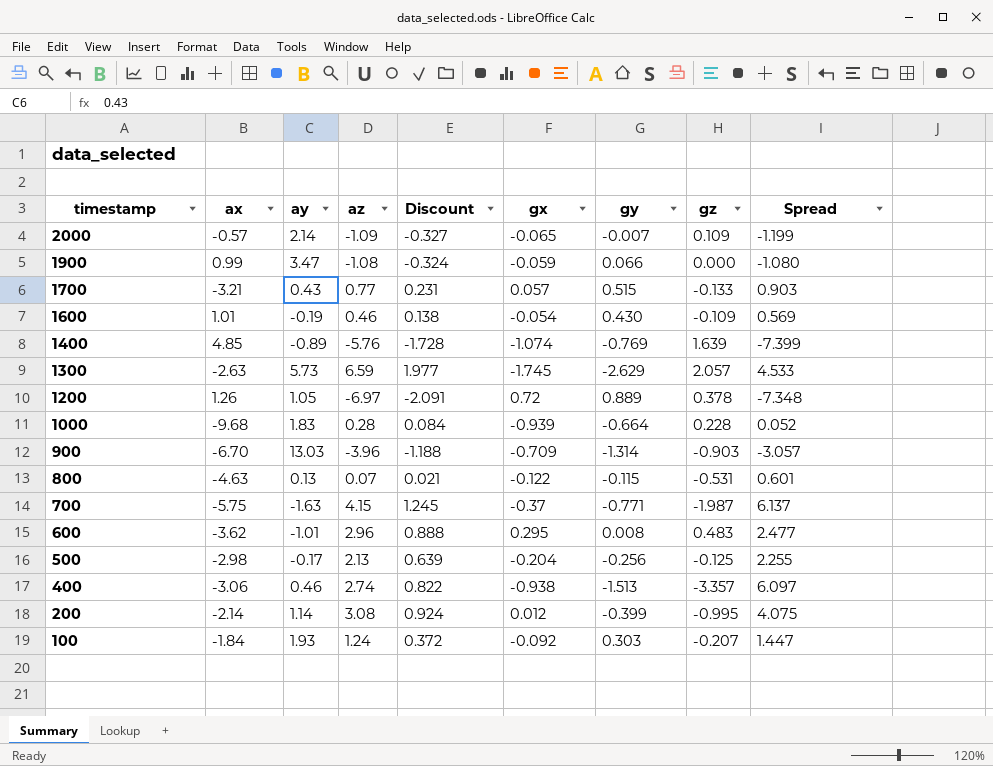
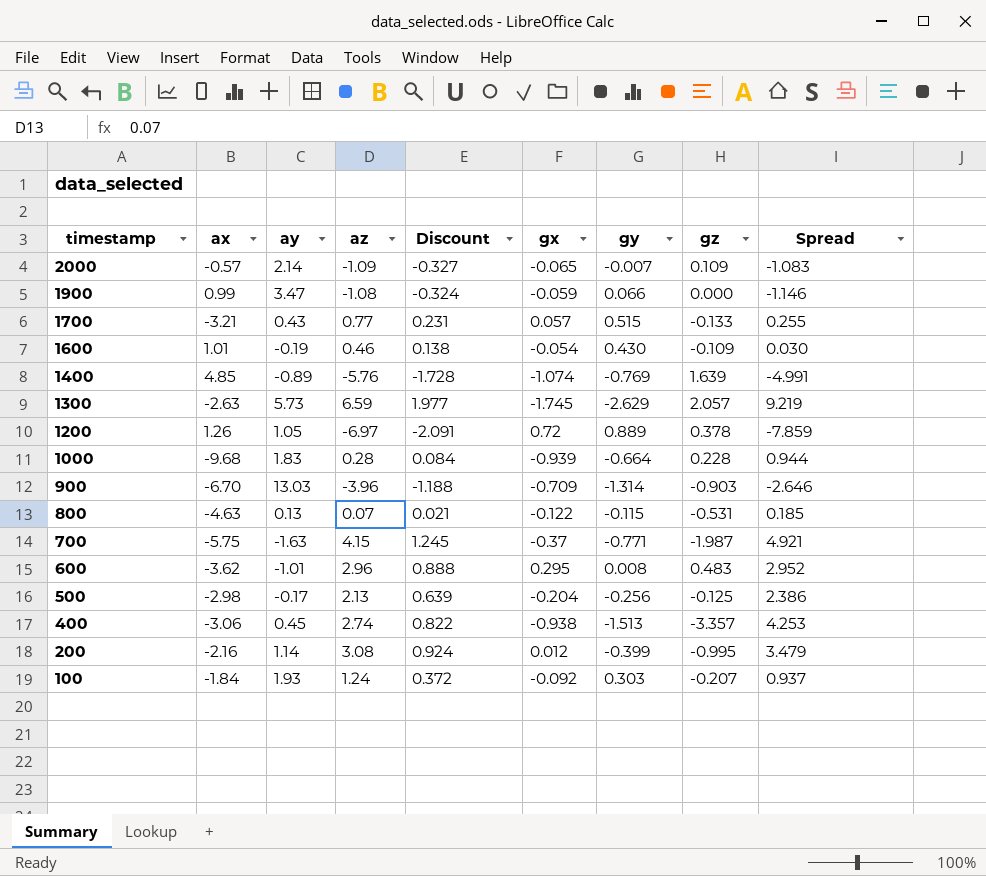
column Spread | formula: [az] - [gz] -> [az] - [gy]
400 | ay: 0.46 -> 0.45
200 | ax: -2.14 -> -2.16

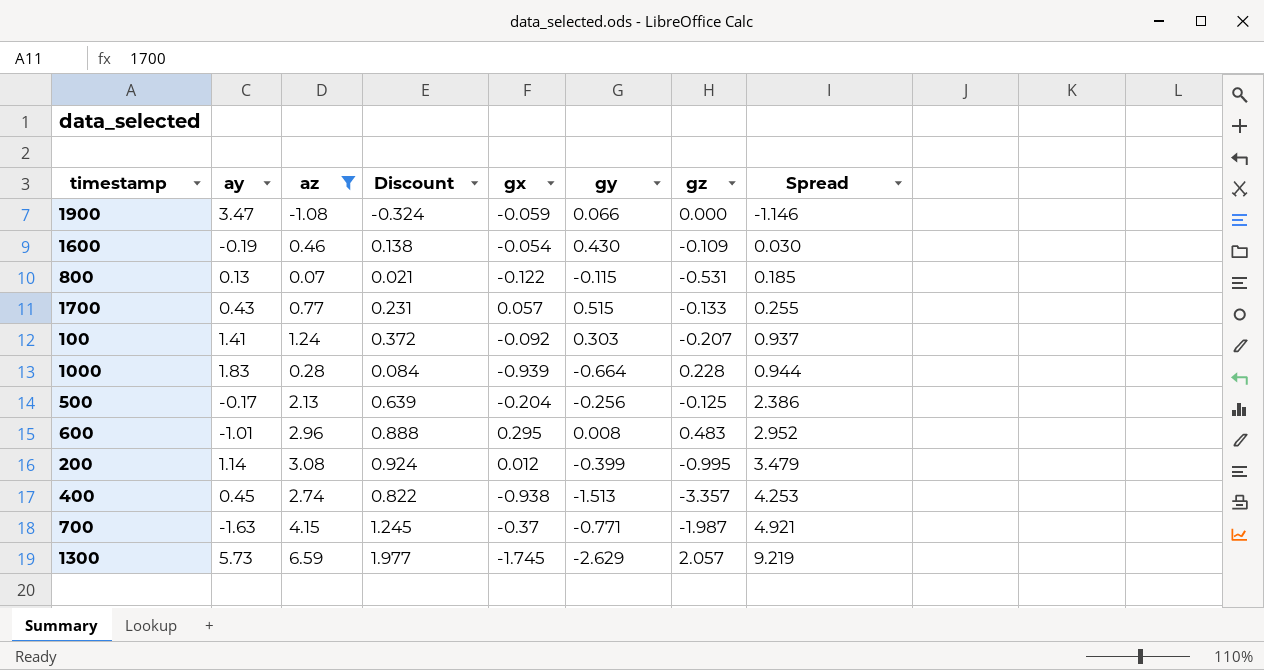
filter: none -> az >= -1.08
row order: timestamp descending -> Spread ascending
column ax | position: 2 -> none
100 | ay: 1.93 -> 1.41

